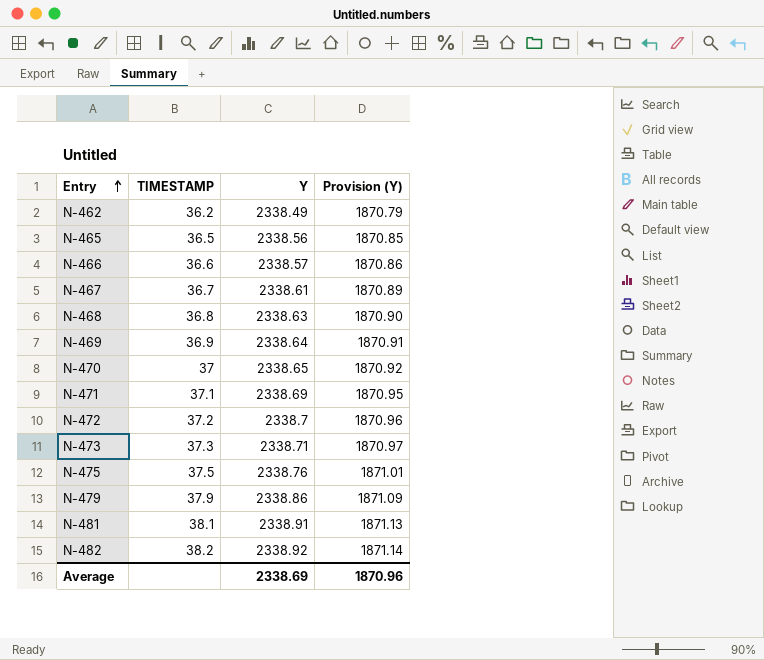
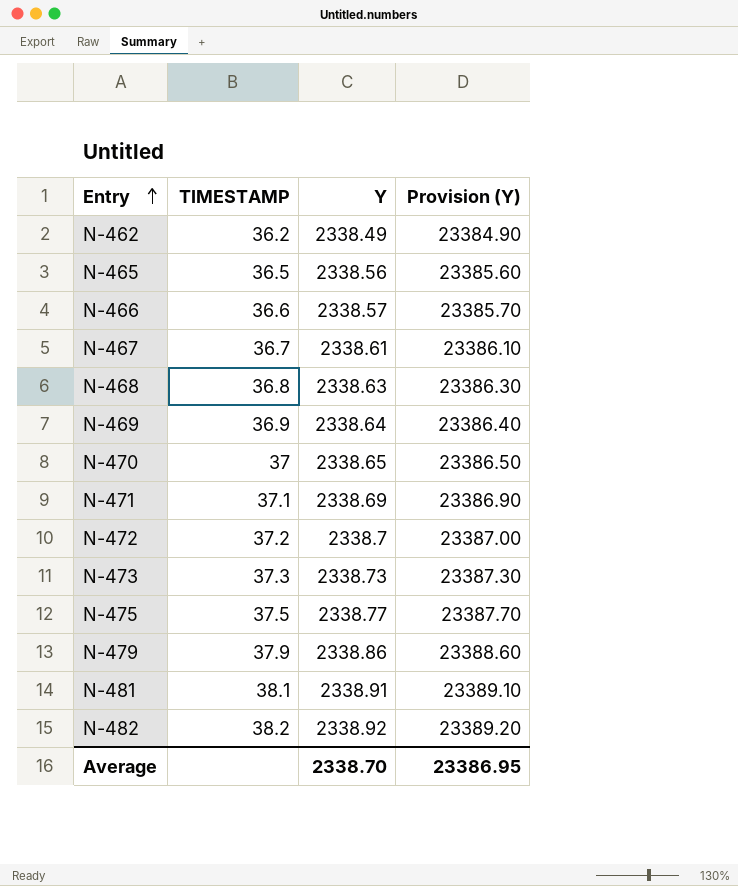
column Provision (Y) | formula: [Y] * 0.8 -> [Y] * 10
N-473 | Y: 2338.71 -> 2338.73
N-475 | Y: 2338.76 -> 2338.77
Average | Y: 2338.69 -> 2338.70
Average | Provision (Y): 1870.96 -> 23386.95

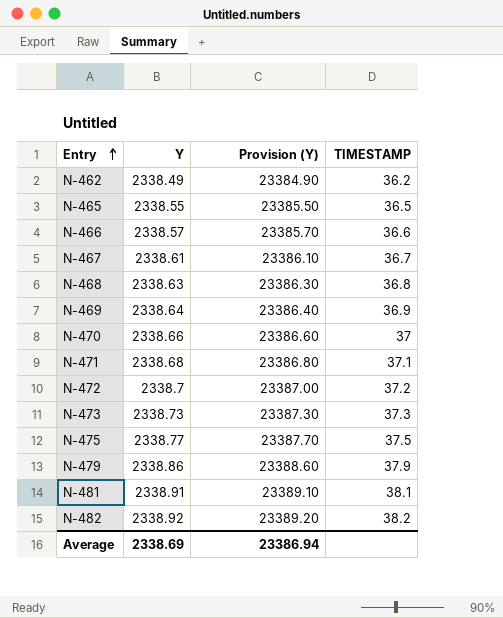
column TIMESTAMP | position: 2 -> 4
N-465 | Y: 2338.56 -> 2338.55
N-465 | Provision (Y): 23385.60 -> 23385.50
N-470 | Y: 2338.65 -> 2338.66
N-470 | Provision (Y): 23386.50 -> 23386.60
N-471 | Y: 2338.69 -> 2338.68
N-471 | Provision (Y): 23386.90 -> 23386.80
Average | Y: 2338.70 -> 2338.69
Average | Provision (Y): 23386.95 -> 23386.94

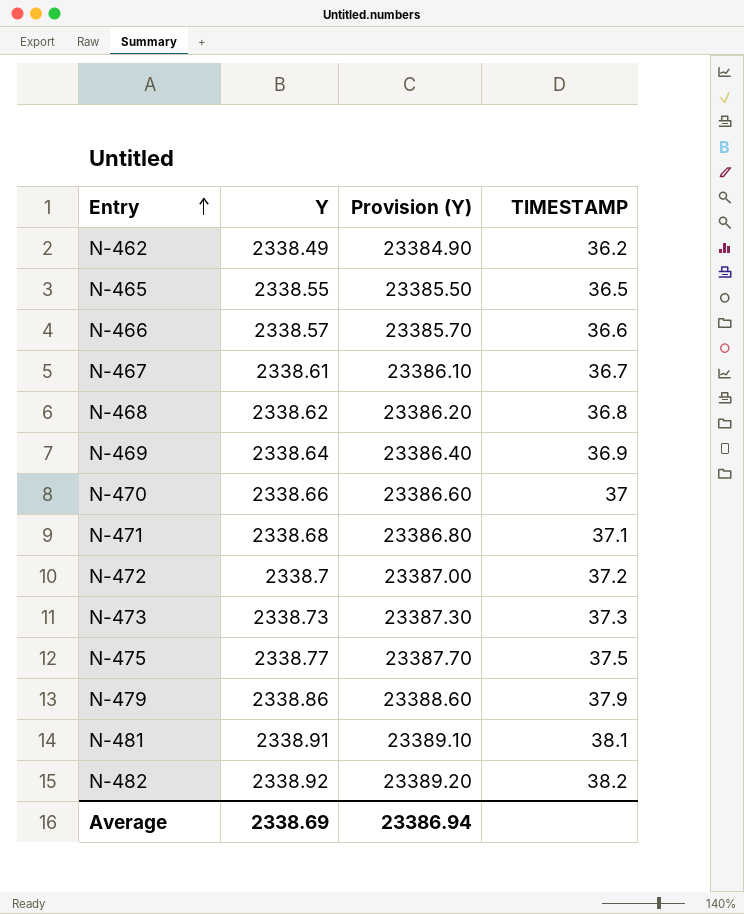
N-468 | Y: 2338.63 -> 2338.62
N-468 | Provision (Y): 23386.30 -> 23386.20

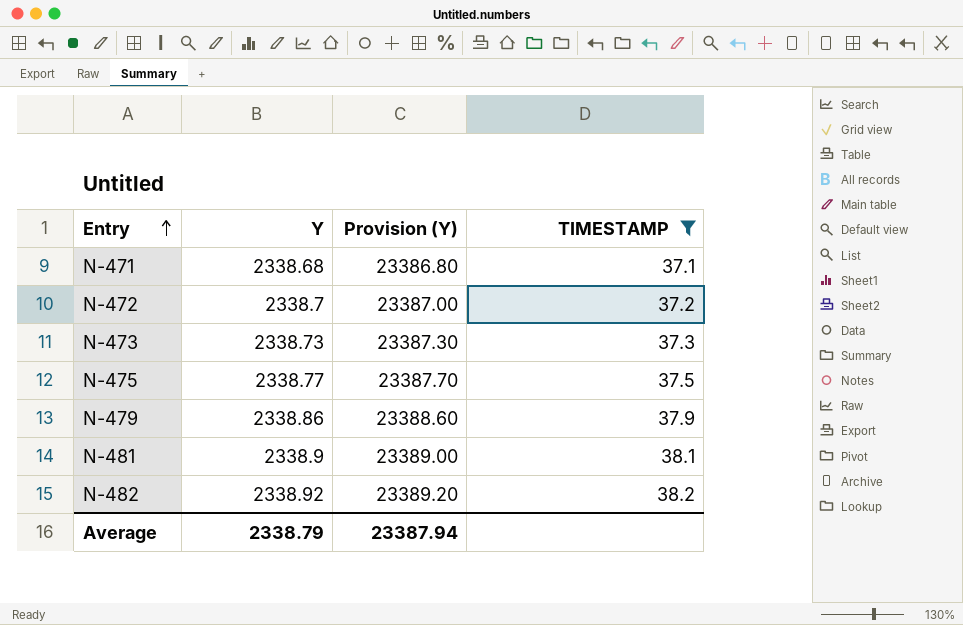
filter: none -> TIMESTAMP >= 37.1
N-481 | Y: 2338.91 -> 2338.9
N-481 | Provision (Y): 23389.10 -> 23389.00
Average | Y: 2338.69 -> 2338.79
Average | Provision (Y): 23386.94 -> 23387.94

